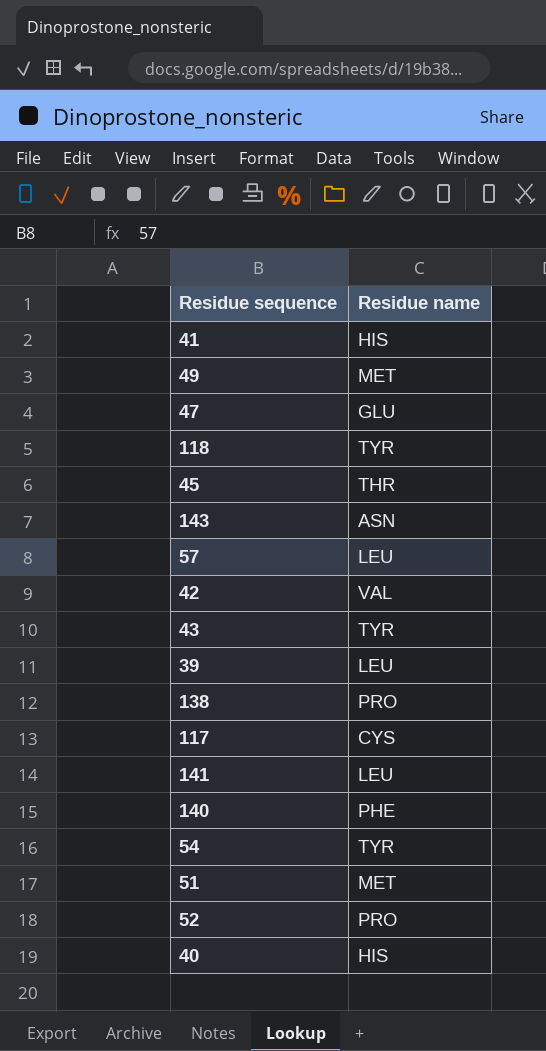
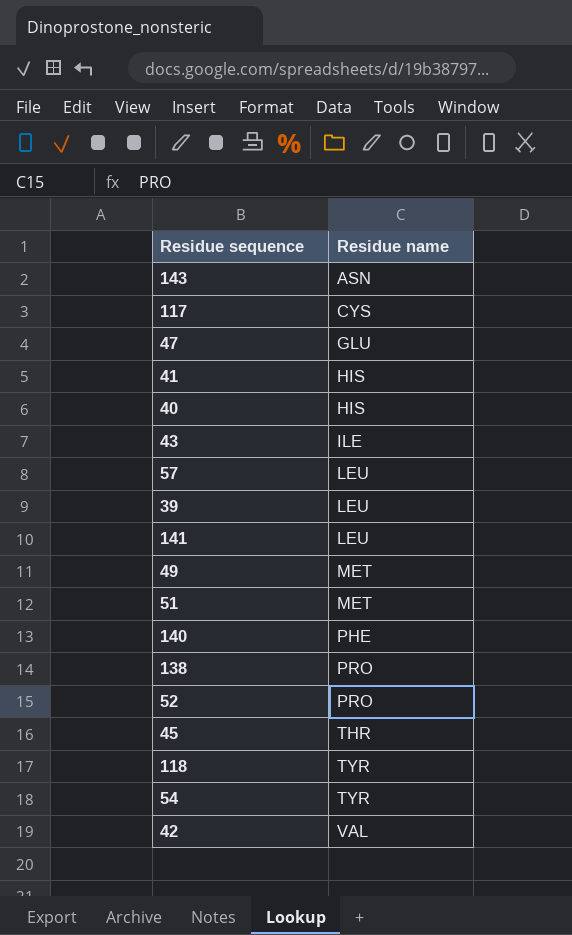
row order: none -> Residue name ascending
43 | Residue name: TYR -> ILE

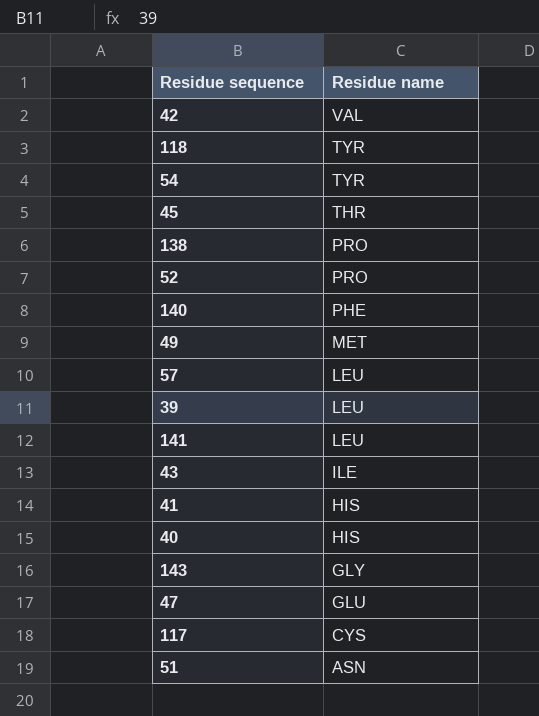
row order: Residue name ascending -> Residue name descending
143 | Residue name: ASN -> GLY
51 | Residue name: MET -> ASN

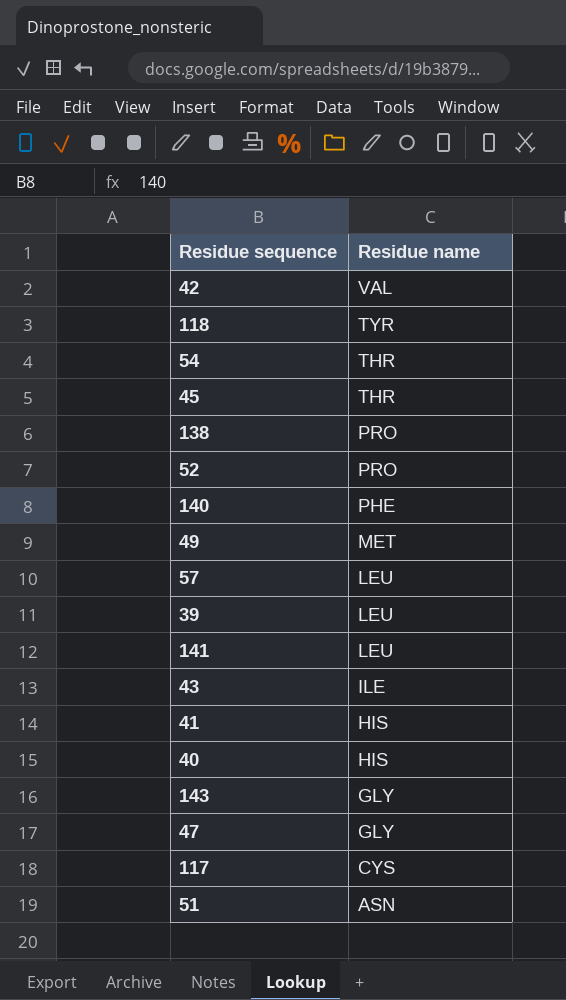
54 | Residue name: TYR -> THR
47 | Residue name: GLU -> GLY

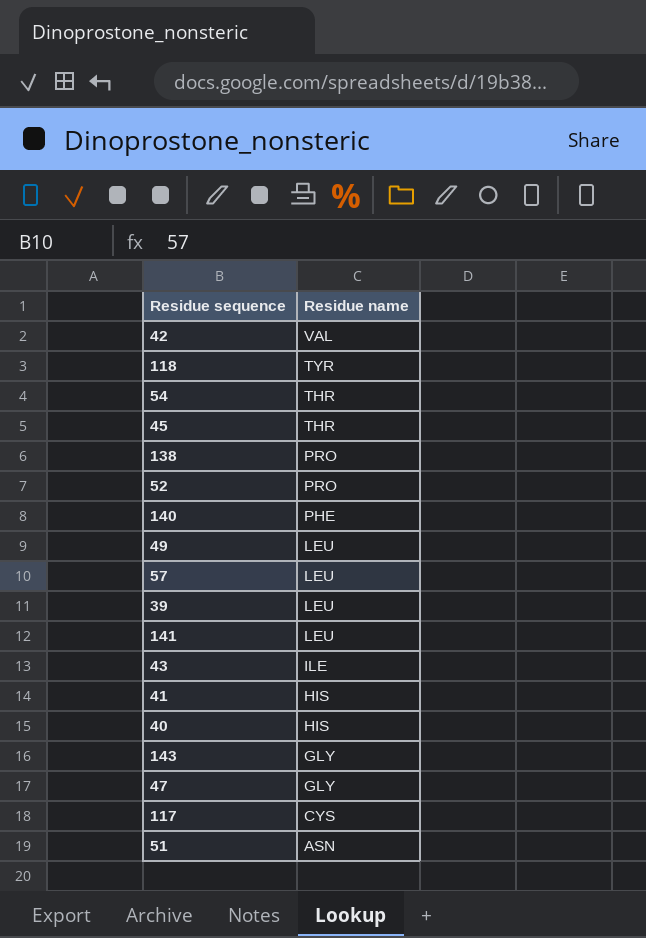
49 | Residue name: MET -> LEU

